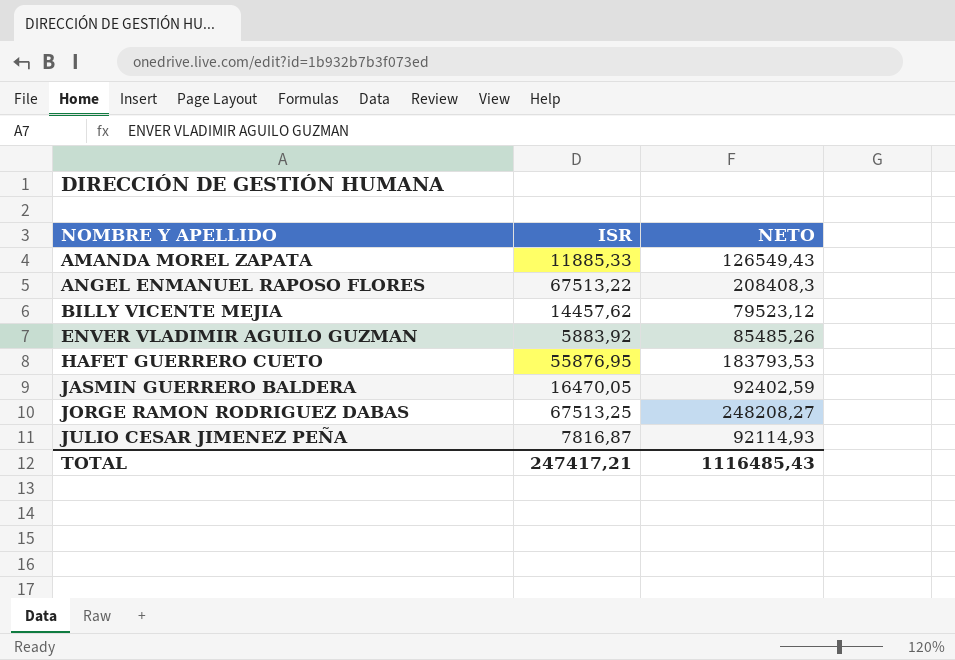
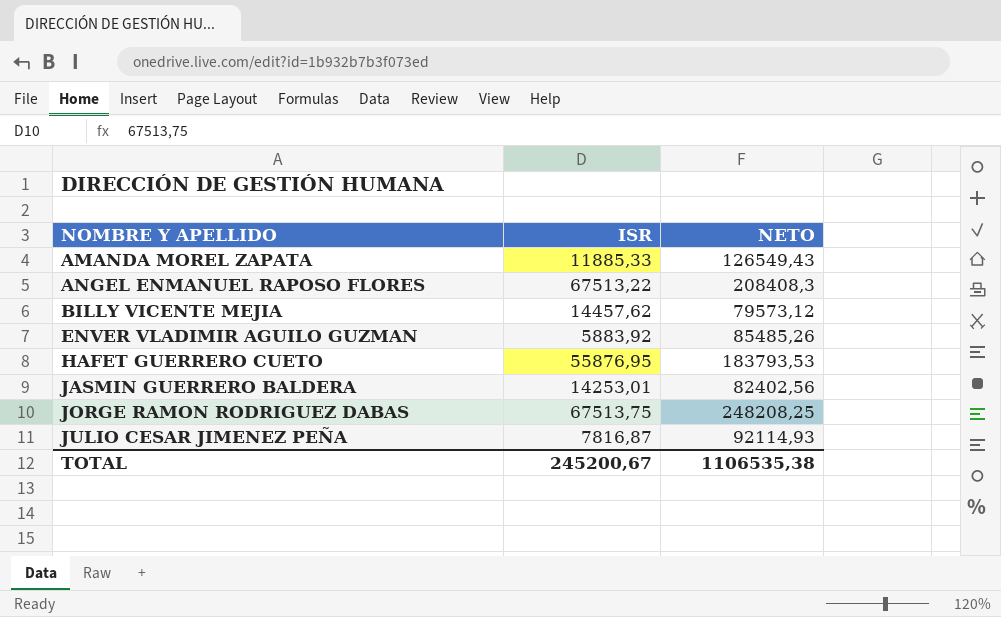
BILLY VICENTE MEJIA | NETO: 79523,12 -> 79573,12
JASMIN GUERRERO BALDERA | ISR: 16470,05 -> 14253,01
JASMIN GUERRERO BALDERA | NETO: 92402,59 -> 82402,56
JORGE RAMON RODRIGUEZ DABAS | ISR: 67513,25 -> 67513,75
JORGE RAMON RODRIGUEZ DABAS | NETO: 248208,27 -> 248208,25
TOTAL | ISR: 247417,21 -> 245200,67
TOTAL | NETO: 1116485,43 -> 1106535,38

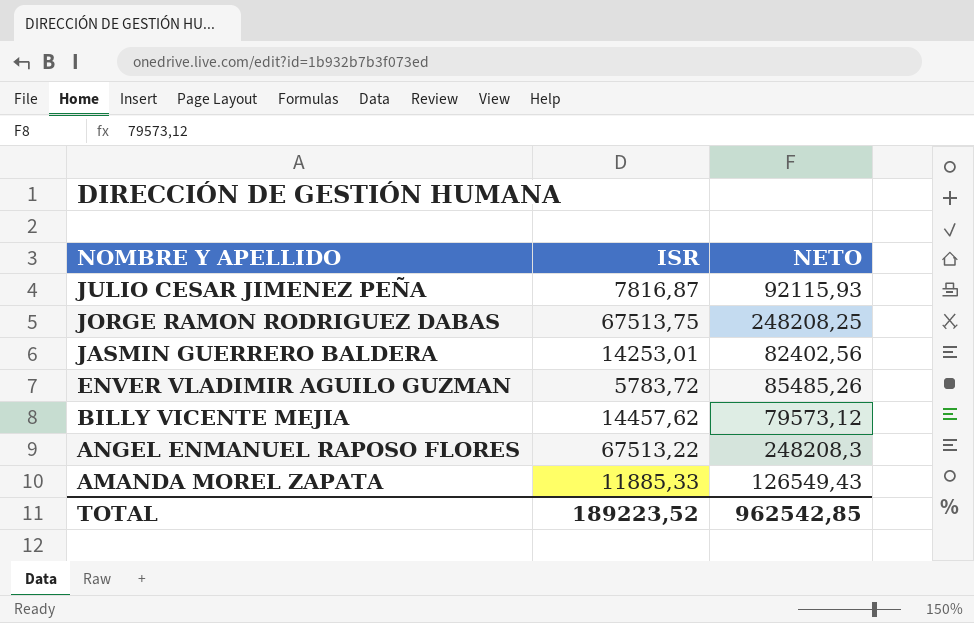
row order: NOMBRE Y APELLIDO ascending -> NOMBRE Y APELLIDO descending
row HAFET GUERRERO CUETO: 55876,95 | 183793,53 -> none
JULIO CESAR JIMENEZ PEÑA | NETO: 92114,93 -> 92115,93
ENVER VLADIMIR AGUILO GUZMAN | ISR: 5883,92 -> 5783,72
ANGEL ENMANUEL RAPOSO FLORES | NETO: 208408,3 -> 248208,3
TOTAL | ISR: 245200,67 -> 189223,52
TOTAL | NETO: 1106535,38 -> 962542,85

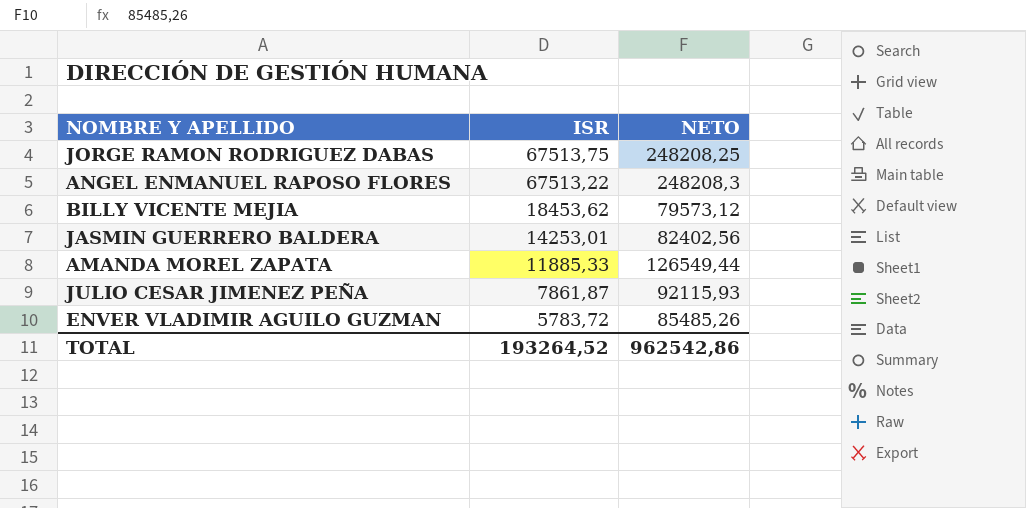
row order: NOMBRE Y APELLIDO descending -> ISR descending
BILLY VICENTE MEJIA | ISR: 14457,62 -> 18453,62
AMANDA MOREL ZAPATA | NETO: 126549,43 -> 126549,44
JULIO CESAR JIMENEZ PEÑA | ISR: 7816,87 -> 7861,87
TOTAL | ISR: 189223,52 -> 193264,52
TOTAL | NETO: 962542,85 -> 962542,86

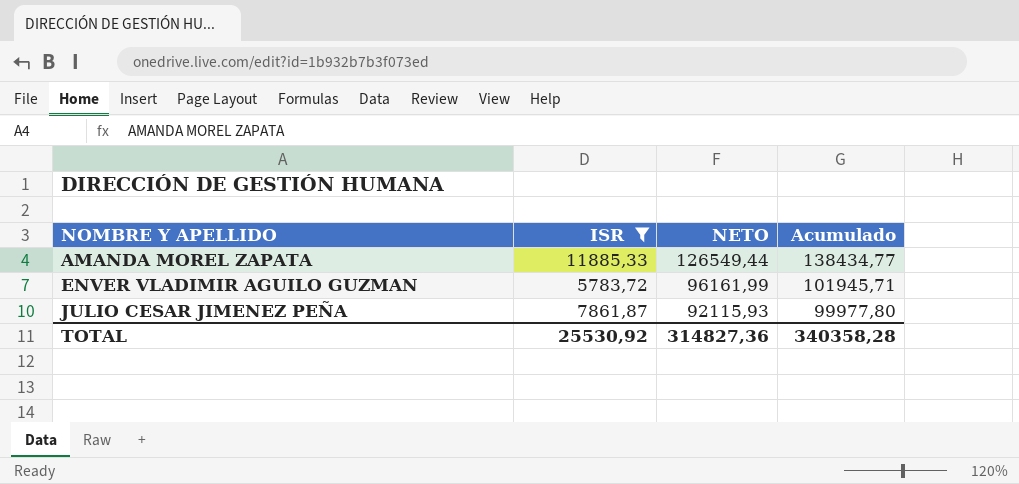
filter: none -> ISR <= 11885,33
row order: ISR descending -> NOMBRE Y APELLIDO ascending
column Acumulado | formula: none -> [ISR] + [NETO]
ENVER VLADIMIR AGUILO GUZMAN | NETO: 85485,26 -> 96161,99
TOTAL | ISR: 193264,52 -> 25530,92
TOTAL | NETO: 962542,86 -> 314827,36

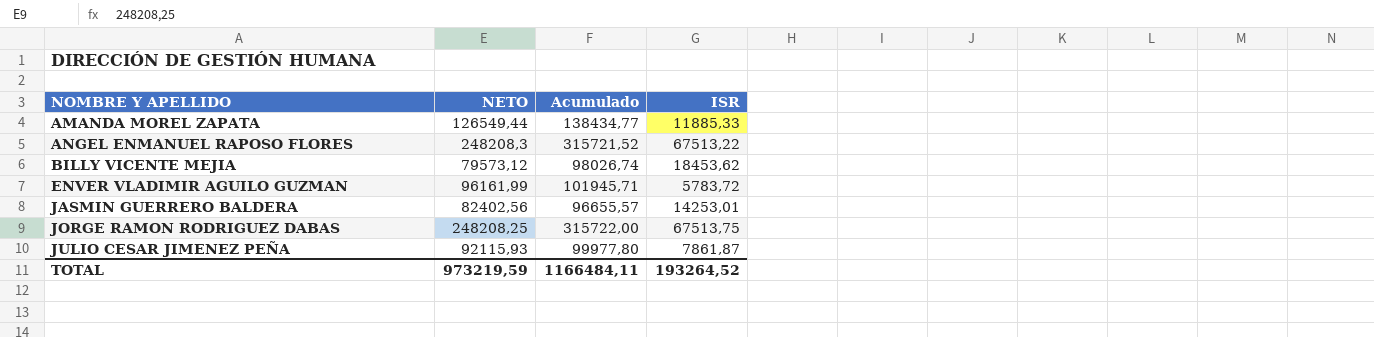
filter: ISR <= 11885,33 -> none
column ISR | position: 2 -> 4
TOTAL | NETO: 314827,36 -> 973219,59
TOTAL | Acumulado: 340358,28 -> 1166484,11
TOTAL | ISR: 25530,92 -> 193264,52

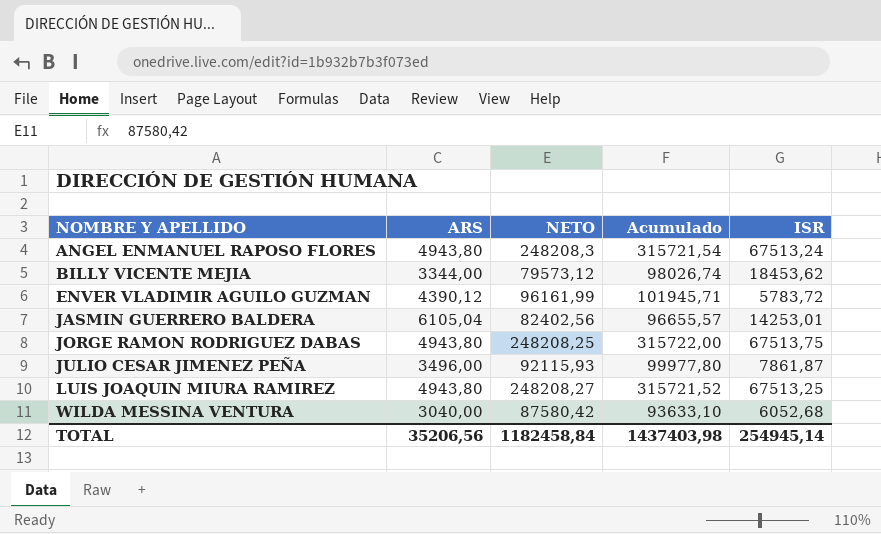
column ARS | position: none -> 2
row AMANDA MOREL ZAPATA: 126549,44 | 138434,77 | 11885,33 -> none
ANGEL ENMANUEL RAPOSO FLORES | Acumulado: 315721,52 -> 315721,54
ANGEL ENMANUEL RAPOSO FLORES | ISR: 67513,22 -> 67513,24
row LUIS JOAQUIN MIURA RAMIREZ: none -> 4943,80 | 248208,27 | 315721,52 | 67513,25
row WILDA MESSINA VENTURA: none -> 3040,00 | 87580,42 | 93633,10 | 6052,68
TOTAL | NETO: 973219,59 -> 1182458,84
TOTAL | Acumulado: 1166484,11 -> 1437403,98
TOTAL | ISR: 193264,52 -> 254945,14

